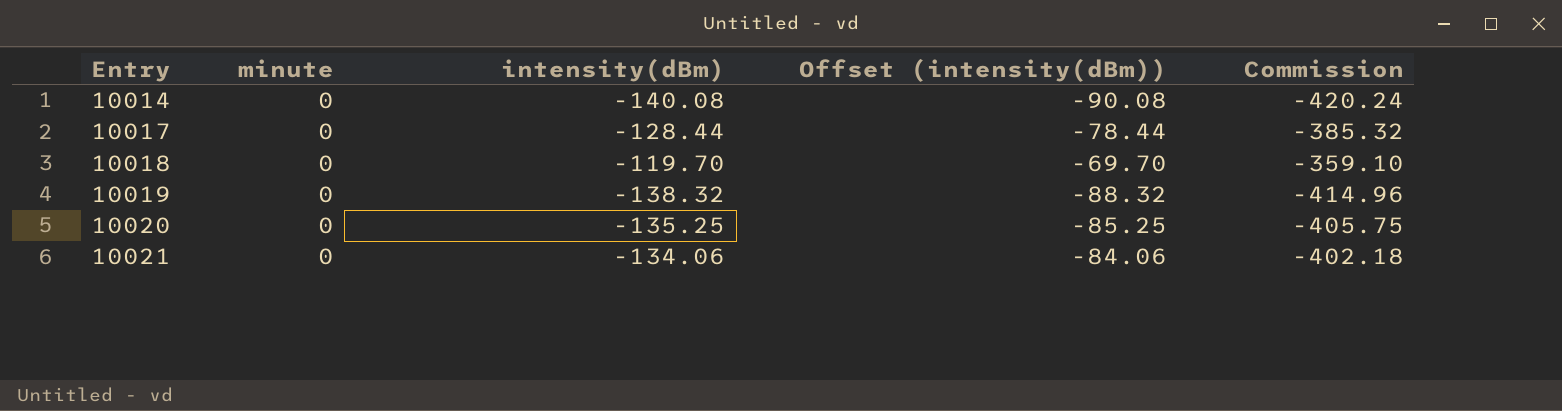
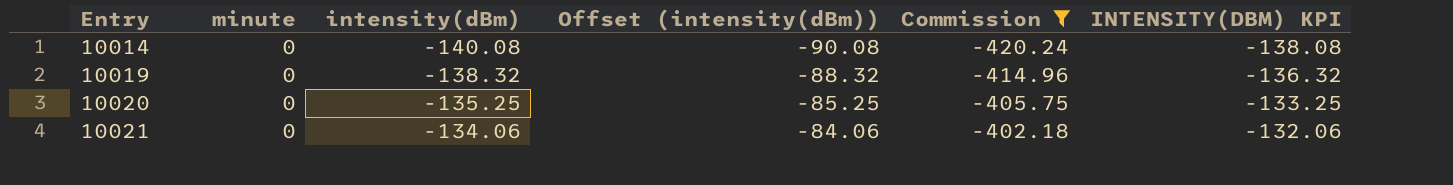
filter: none -> Commission <= -402.18
column INTENSITY(DBM) KPI | formula: none -> [intensity(dBm)] + 2

